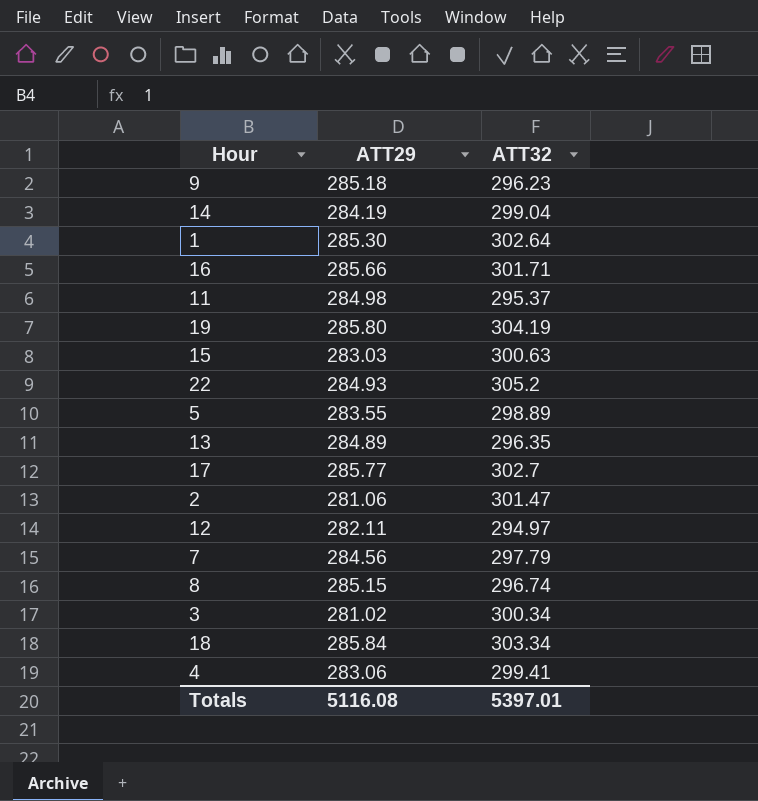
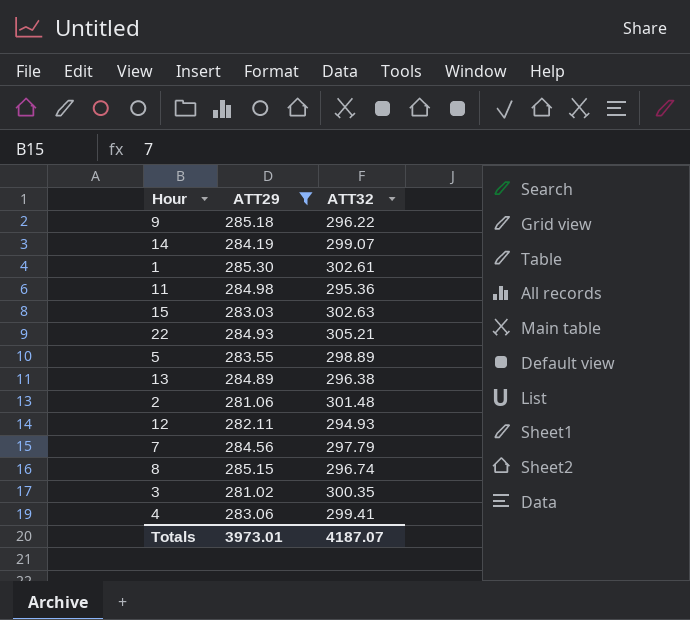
filter: none -> ATT29 <= 285.30
9 | ATT32: 296.23 -> 296.22
14 | ATT32: 299.04 -> 299.07
1 | ATT32: 302.64 -> 302.61
11 | ATT32: 295.37 -> 295.36
15 | ATT32: 300.63 -> 302.63
22 | ATT32: 305.2 -> 305.21
13 | ATT32: 296.35 -> 296.38
2 | ATT32: 301.47 -> 301.48
12 | ATT32: 294.97 -> 294.93
3 | ATT32: 300.34 -> 300.35
Totals | ATT29: 5116.08 -> 3973.01
Totals | ATT32: 5397.01 -> 4187.07

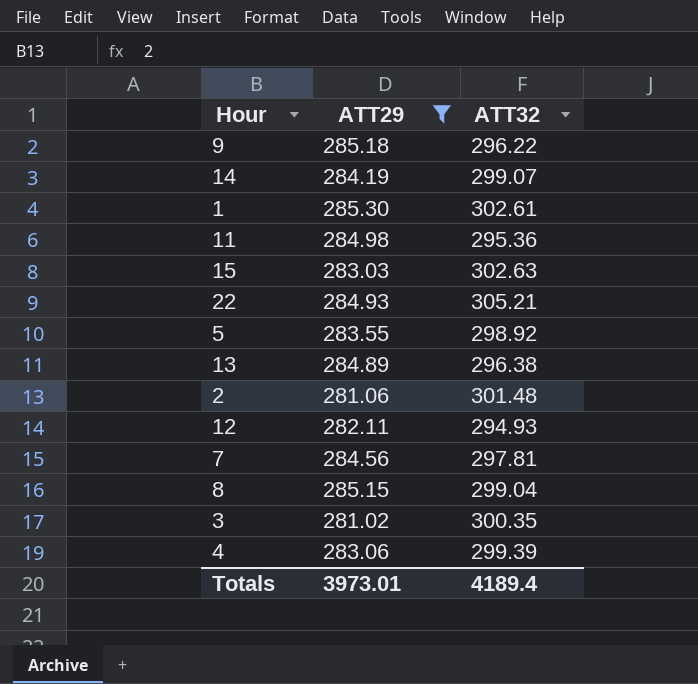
5 | ATT32: 298.89 -> 298.92
7 | ATT32: 297.79 -> 297.81
8 | ATT32: 296.74 -> 299.04
4 | ATT32: 299.41 -> 299.39
Totals | ATT32: 4187.07 -> 4189.4

